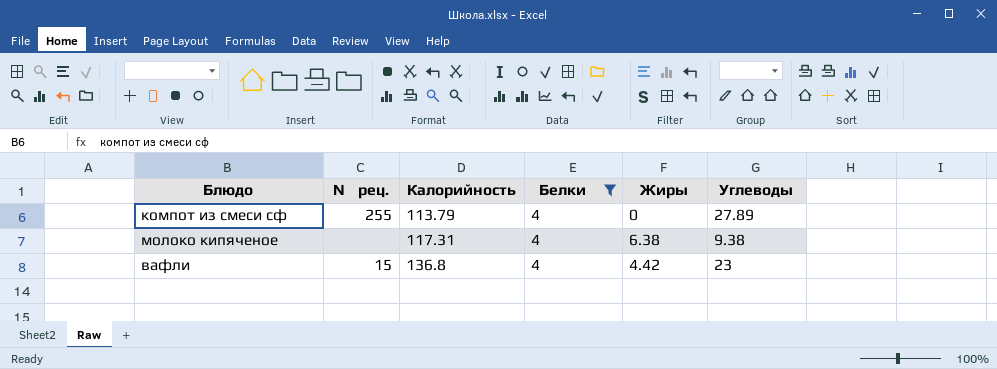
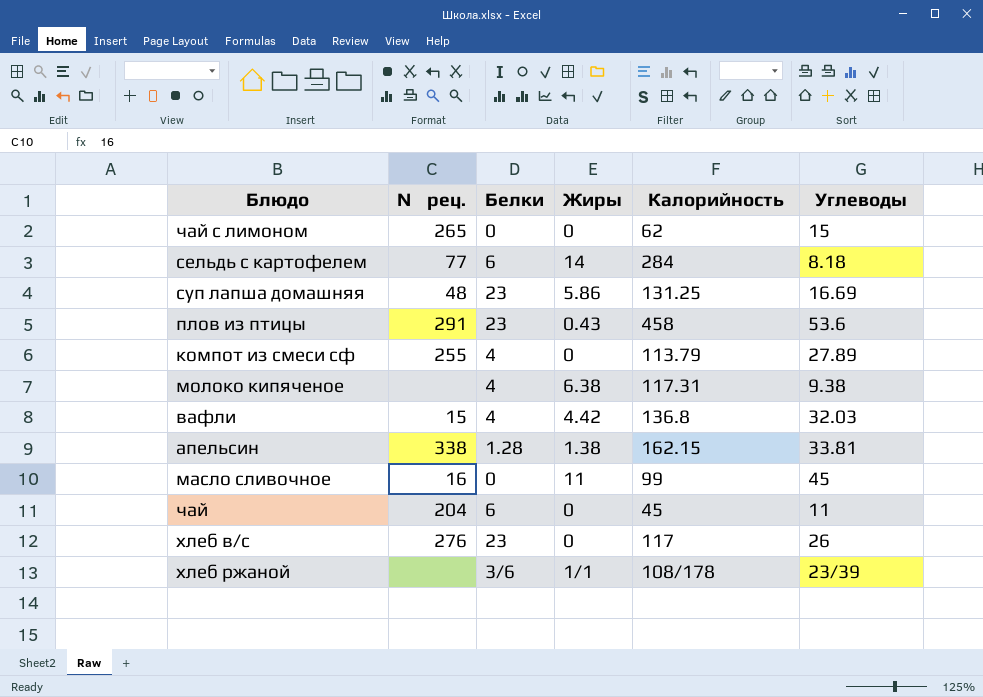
filter: Белки = 4 -> none
column Калорийность | position: 3 -> 5
вафли | Углеводы: 23 -> 32.03

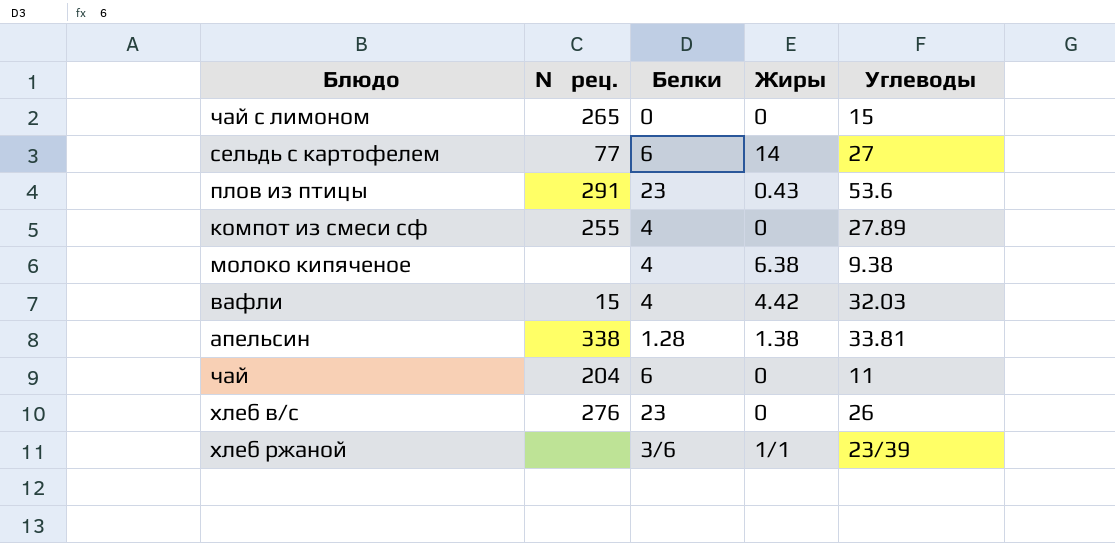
column Калорийность | position: 5 -> none
row суп лапша домашняя: 48 | 23 | 5.86 | 131.25 | 16.69 -> none
row масло сливочное: 16 | 0 | 11 | 99 | 45 -> none
сельдь с картофелем | Углеводы: 8.18 -> 27

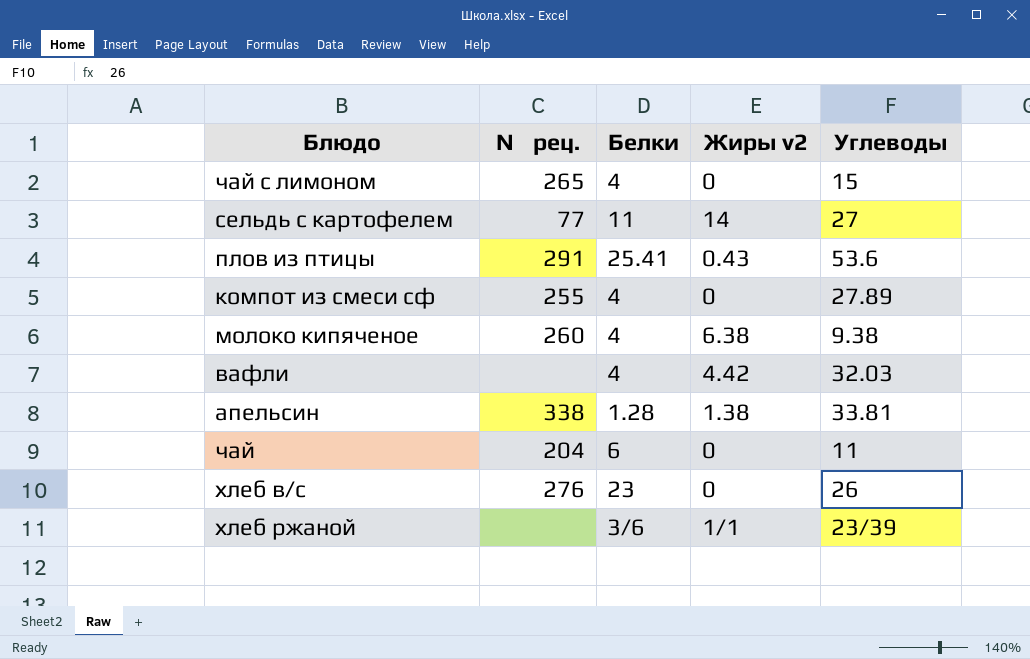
column name: Жиры -> Жиры v2
чай с лимоном | Белки: 0 -> 4
сельдь с картофелем | Белки: 6 -> 11
плов из птицы | Белки: 23 -> 25.41
молоко кипяченое | № рец.: none -> 260
вафли | № рец.: 15 -> none

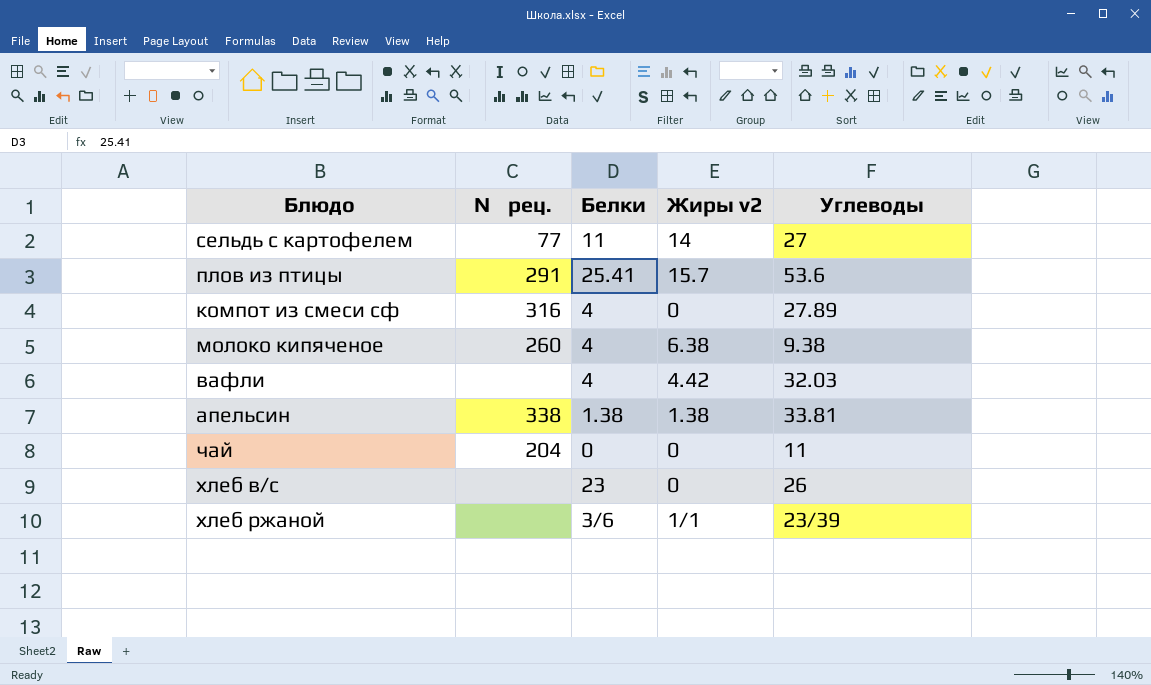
row чай с лимоном: 265 | 4 | 0 | 15 -> none
плов из птицы | Жиры v2: 0.43 -> 15.7
компот из смеси сф | № рец.: 255 -> 316
апельсин | Белки: 1.28 -> 1.38
чай | Белки: 6 -> 0
хлеб в/с | № рец.: 276 -> none

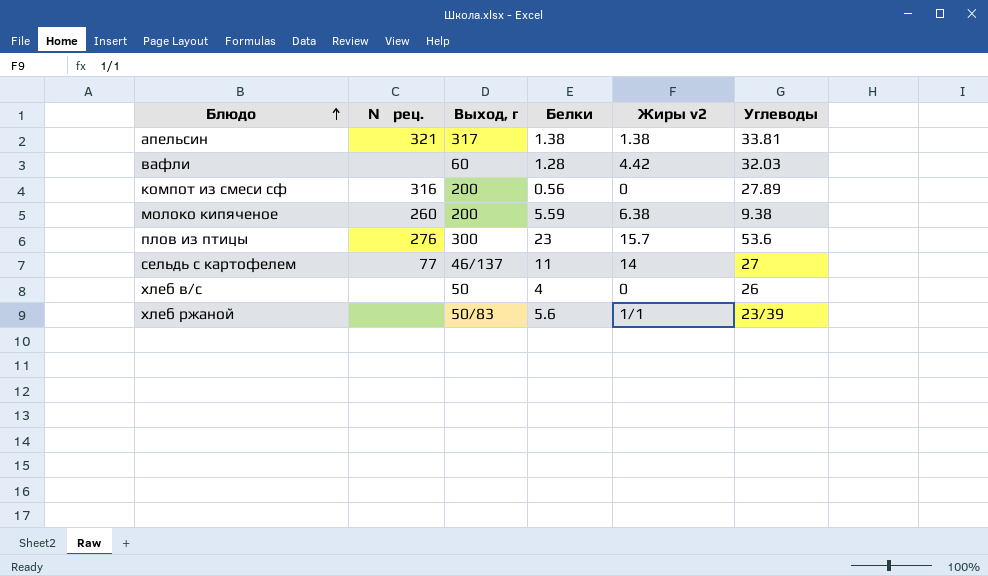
row order: none -> Блюдо ascending
column Выход, г | position: none -> 3
row чай: 204 | 0 | 0 | 11 -> none
апельсин | № рец.: 338 -> 321
вафли | Белки: 4 -> 1.28
компот из смеси сф | Белки: 4 -> 0.56
молоко кипяченое | Белки: 4 -> 5.59
плов из птицы | № рец.: 291 -> 276
плов из птицы | Белки: 25.41 -> 23
хлеб в/с | Белки: 23 -> 4
хлеб ржаной | Белки: 3/6 -> 5.6

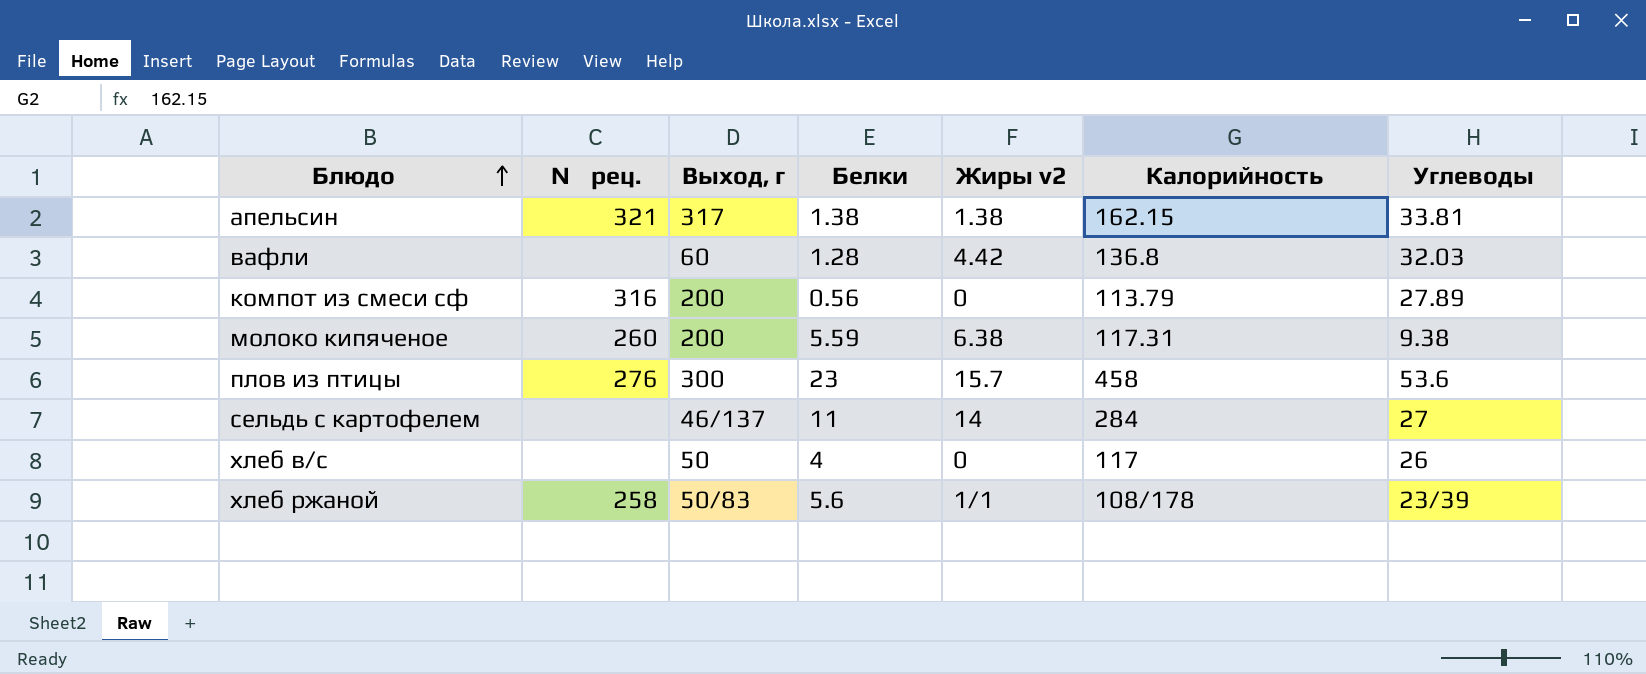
column Калорийность | position: none -> 6
сельдь с картофелем | № рец.: 77 -> none
хлеб ржаной | № рец.: none -> 258

